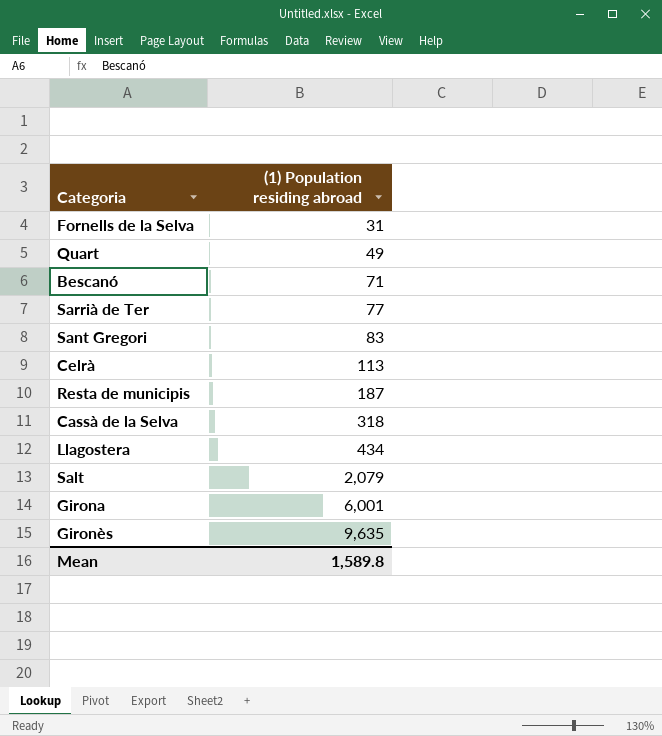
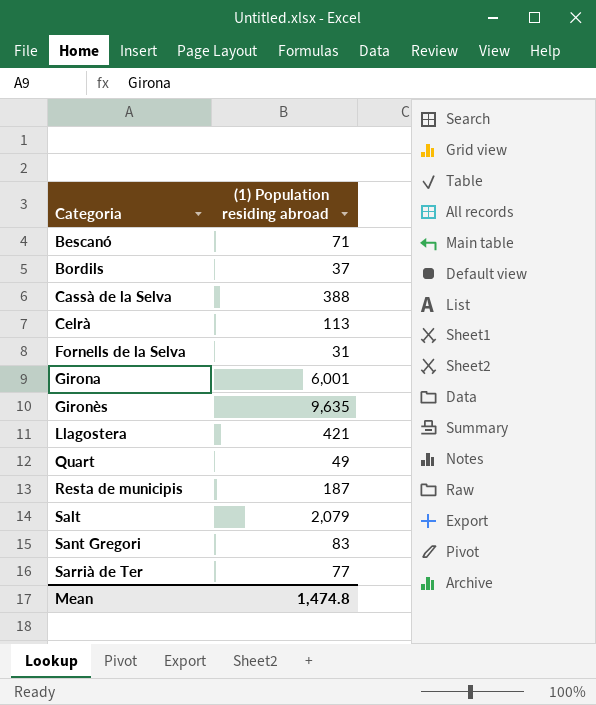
row order: (1) Population residing abroad ascending -> Categoria ascending
row Bordils: none -> 37
Cassà de la Selva | (1) Population residing abroad: 318 -> 388
Llagostera | (1) Population residing abroad: 434 -> 421
Mean | (1) Population residing abroad: 1,589.8 -> 1,474.8

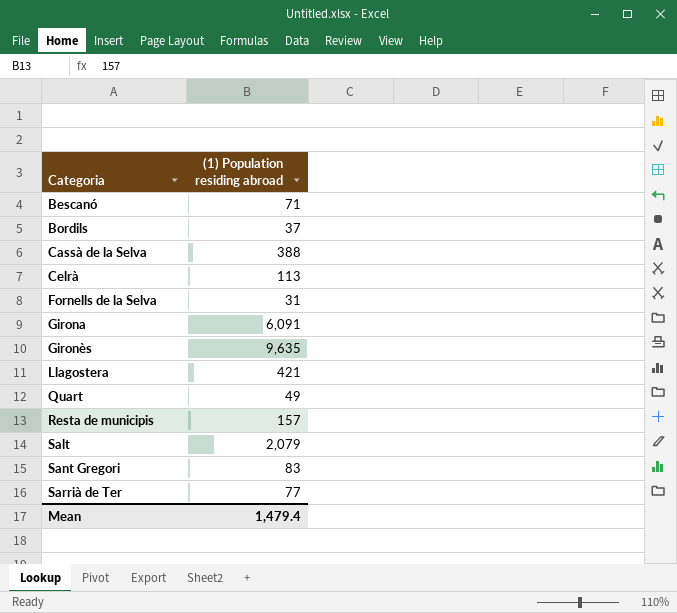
Girona | (1) Population residing abroad: 6,001 -> 6,091
Resta de municipis | (1) Population residing abroad: 187 -> 157
Mean | (1) Population residing abroad: 1,474.8 -> 1,479.4

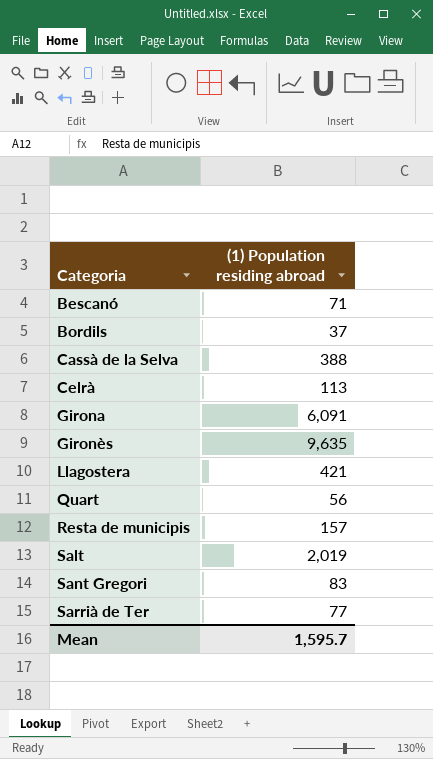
row Fornells de la Selva: 31 -> none
Quart | (1) Population residing abroad: 49 -> 56
Salt | (1) Population residing abroad: 2,079 -> 2,019
Mean | (1) Population residing abroad: 1,479.4 -> 1,595.7

